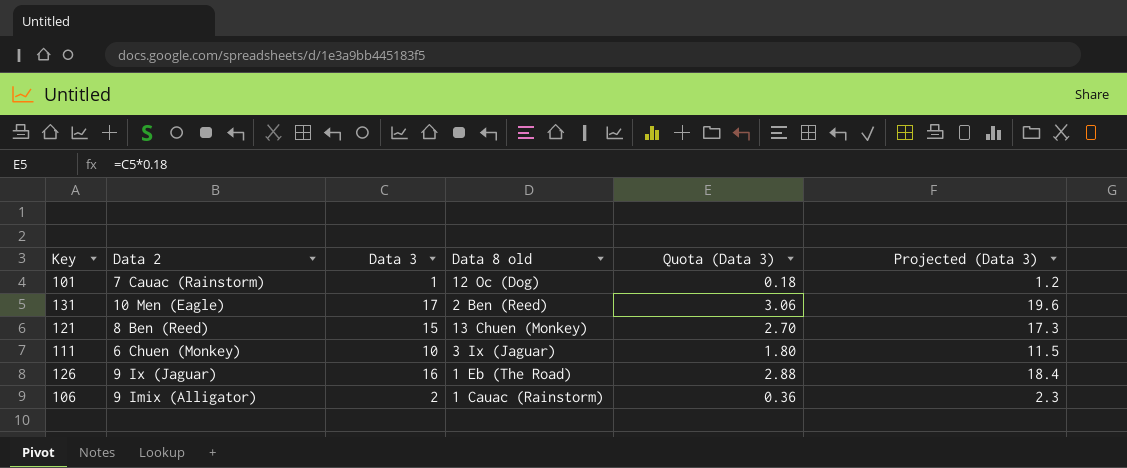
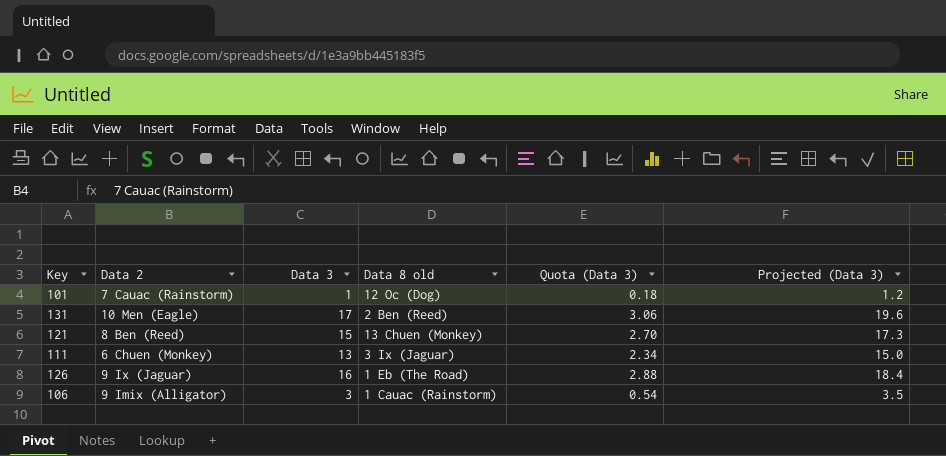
111 | Data 3: 10 -> 13
111 | Quota (Data 3): 1.80 -> 2.34
111 | Projected (Data 3): 11.5 -> 15.0
106 | Data 3: 2 -> 3
106 | Quota (Data 3): 0.36 -> 0.54
106 | Projected (Data 3): 2.3 -> 3.5

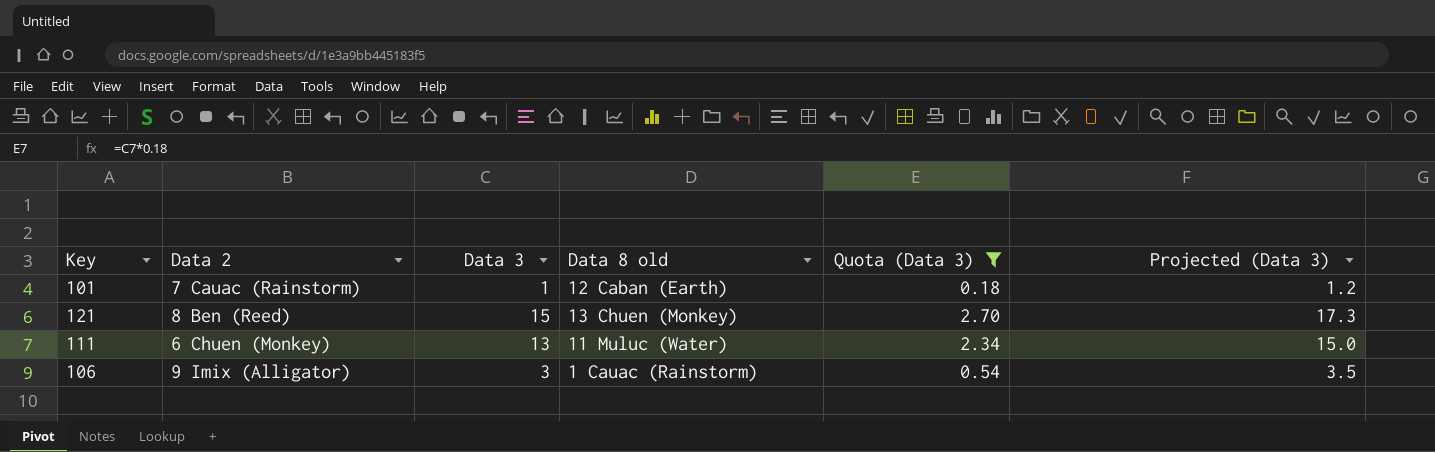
filter: none -> Quota (Data 3) <= 2.70
101 | Data 8 old: 12 Oc (Dog) -> 12 Caban (Earth)
111 | Data 8 old: 3 Ix (Jaguar) -> 11 Muluc (Water)

